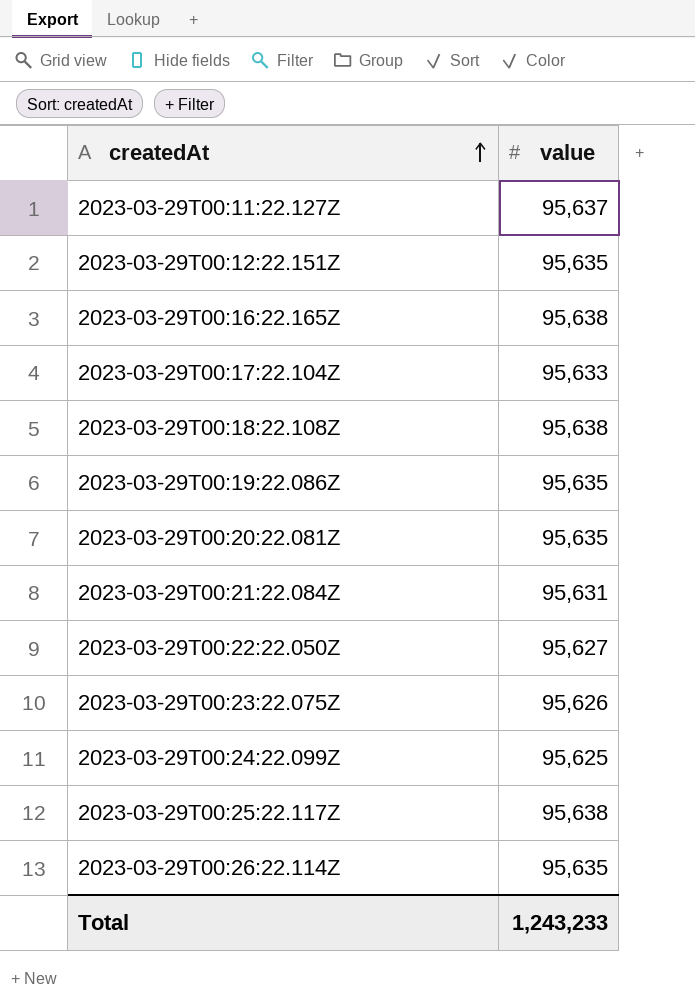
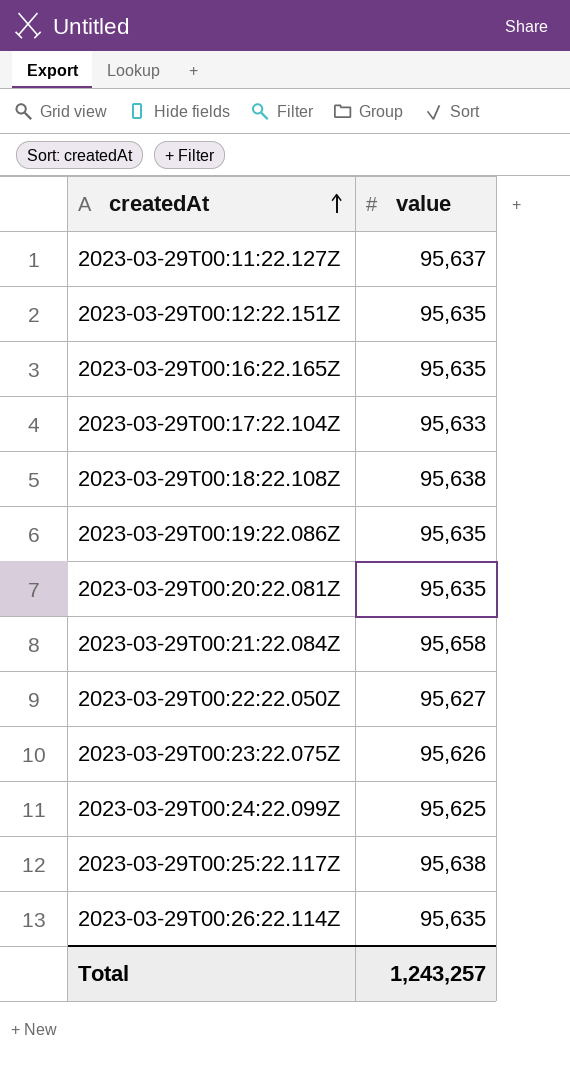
2023-03-29T00:16:22.165Z | value: 95,638 -> 95,635
2023-03-29T00:21:22.084Z | value: 95,631 -> 95,658
Total | value: 1,243,233 -> 1,243,257

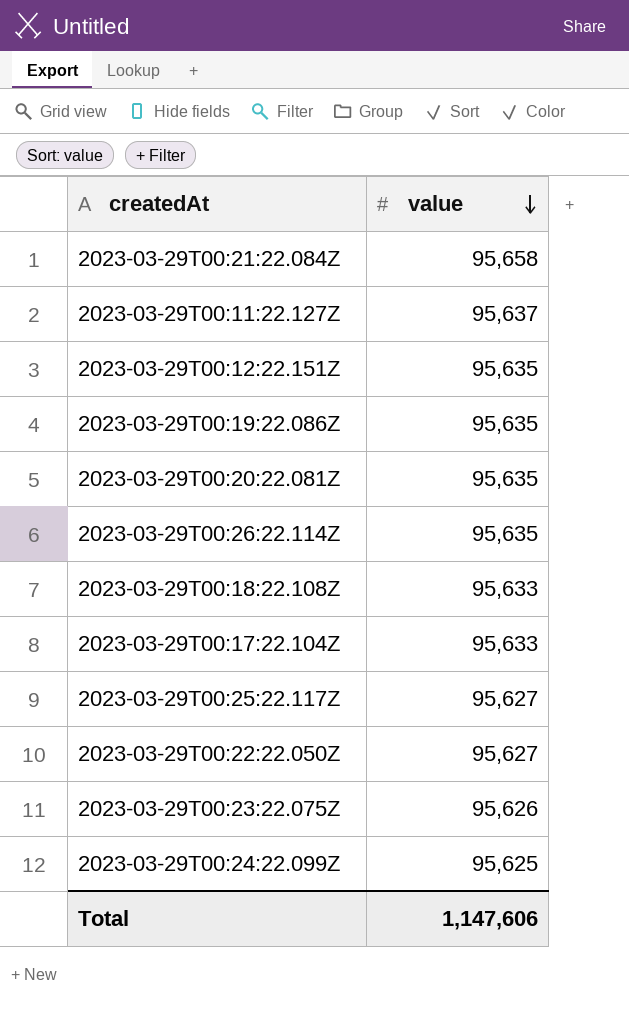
row order: createdAt ascending -> value descending
row 2023-03-29T00:16:22.165Z: 95,635 -> none
2023-03-29T00:18:22.108Z | value: 95,638 -> 95,633
2023-03-29T00:25:22.117Z | value: 95,638 -> 95,627
Total | value: 1,243,257 -> 1,147,606

